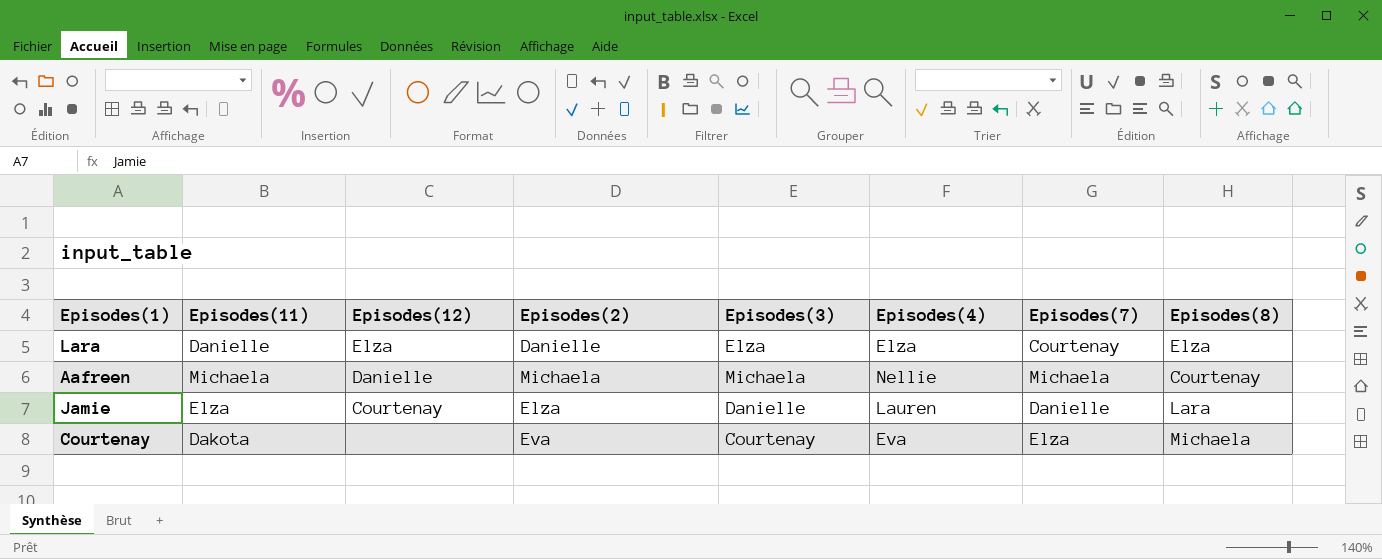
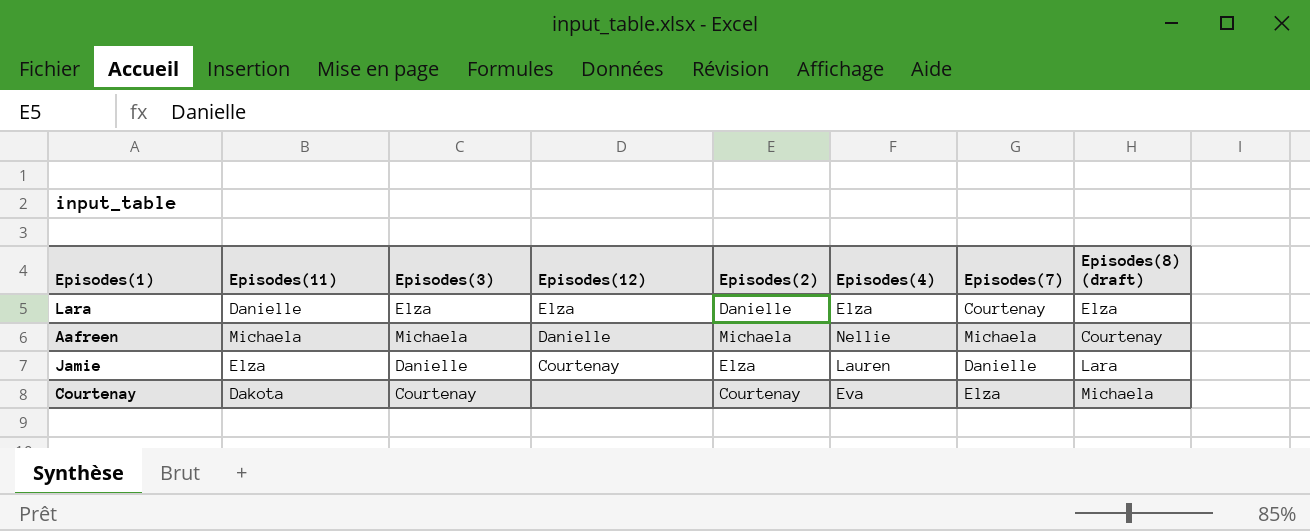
column Episodes(3) | position: 5 -> 3
column name: Episodes(8) -> Episodes(8) (draft)
Courtenay | Episodes(2): Eva -> Courtenay

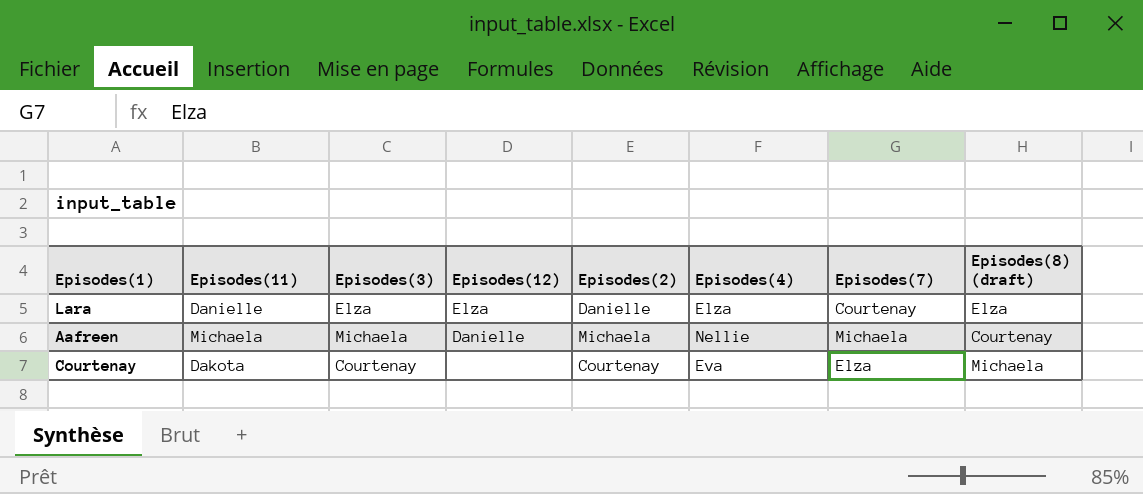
row Jamie: Elza | Danielle | Courtenay | Elza | Lauren | Danielle | Lara -> none

